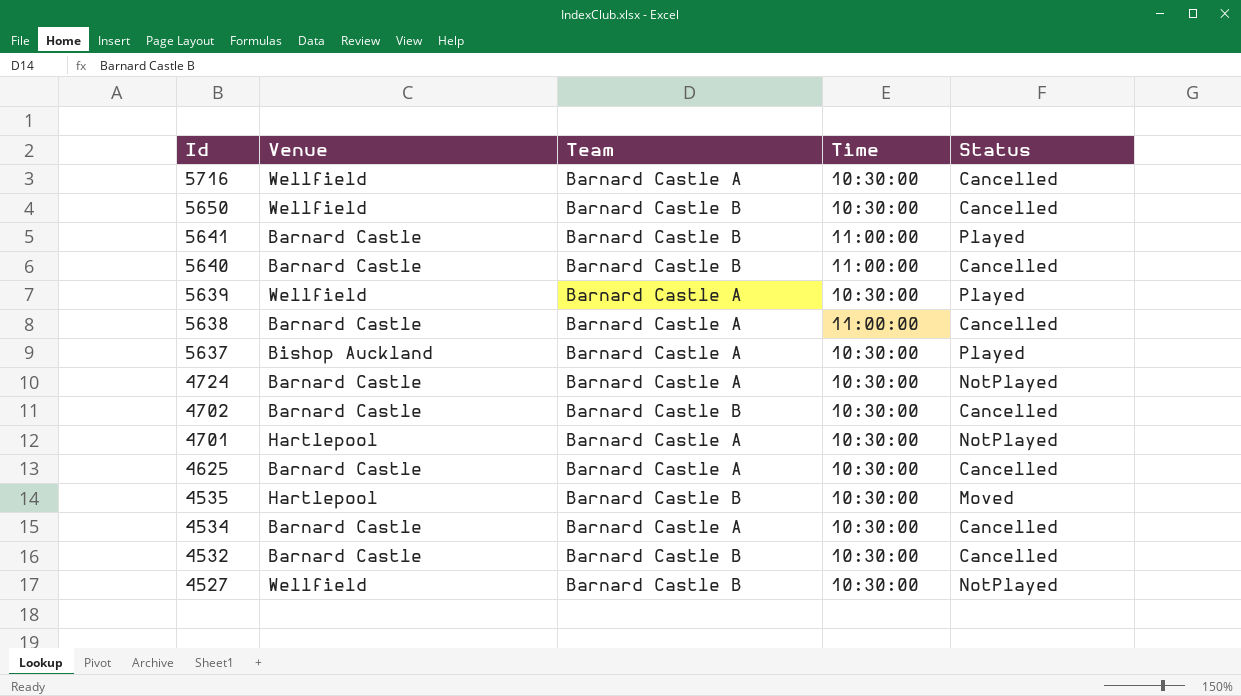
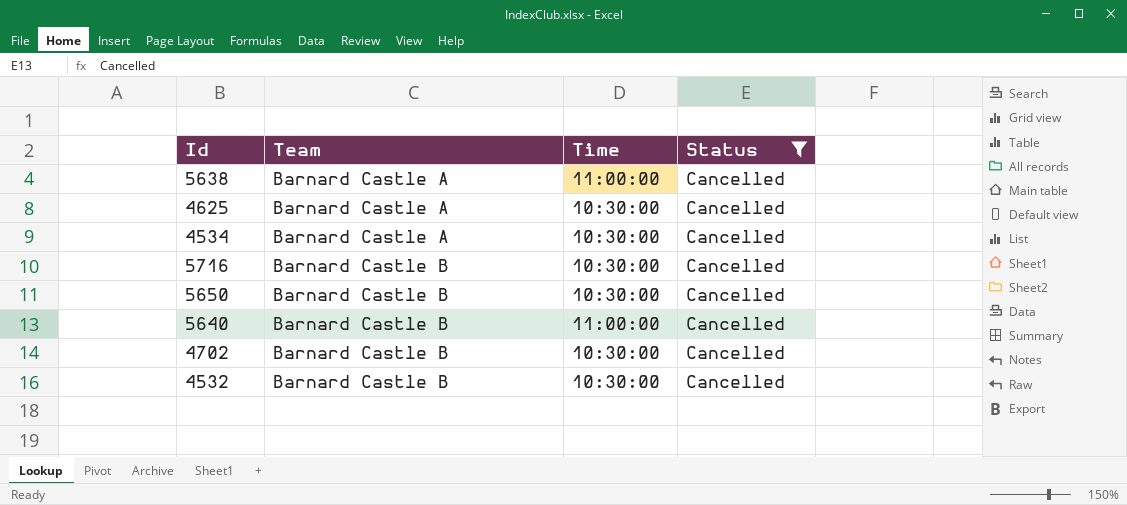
filter: none -> Status = Cancelled
row order: Id descending -> Team ascending
column Venue | position: 2 -> none
5716 | Team: Barnard Castle A -> Barnard Castle B

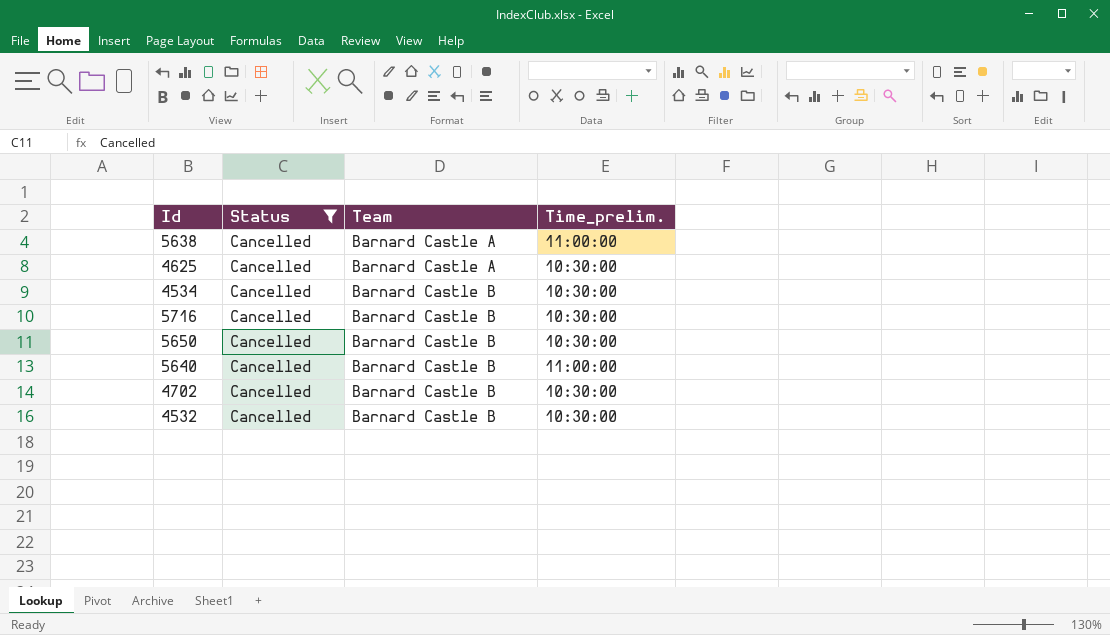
column Status | position: 4 -> 2
column name: Time -> Time_prelim.
4534 | Team: Barnard Castle A -> Barnard Castle B

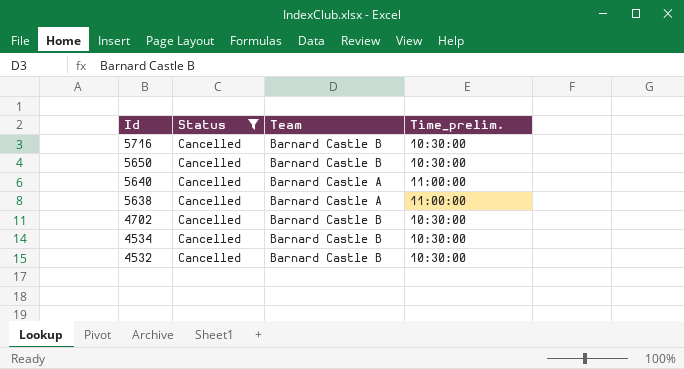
row order: Team ascending -> Id descending
row 4625: Cancelled | Barnard Castle A | 10:30:00 -> none
5640 | Team: Barnard Castle B -> Barnard Castle A

